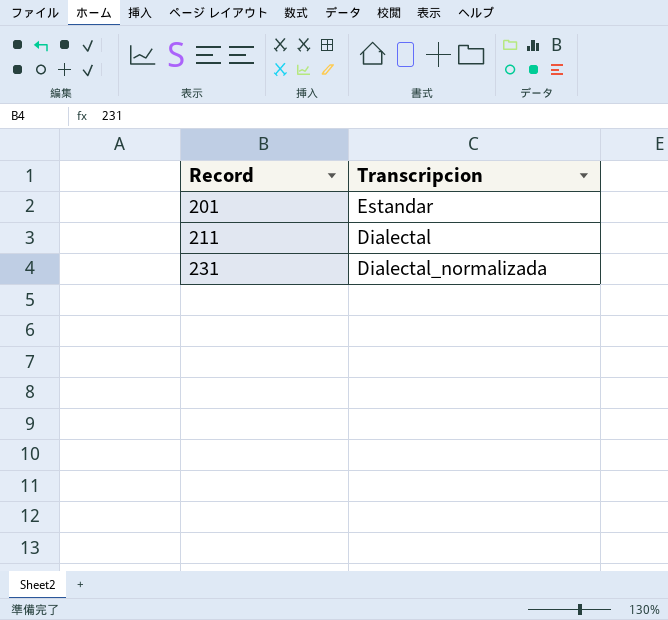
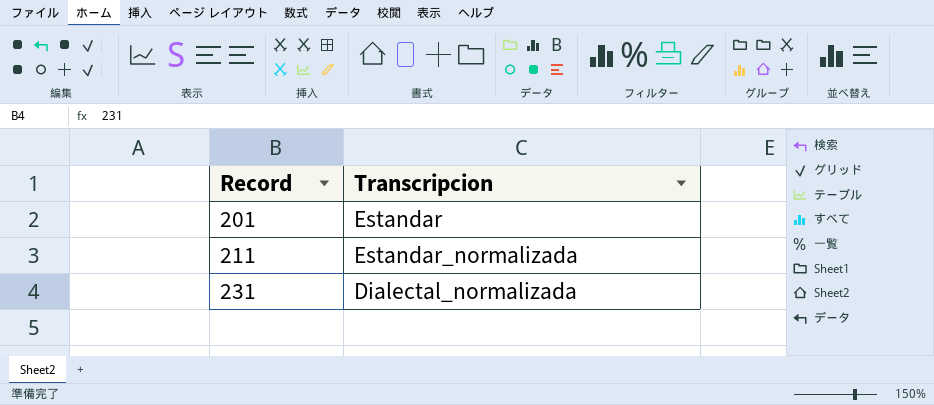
211 | Transcripcion: Dialectal -> Estandar_normalizada

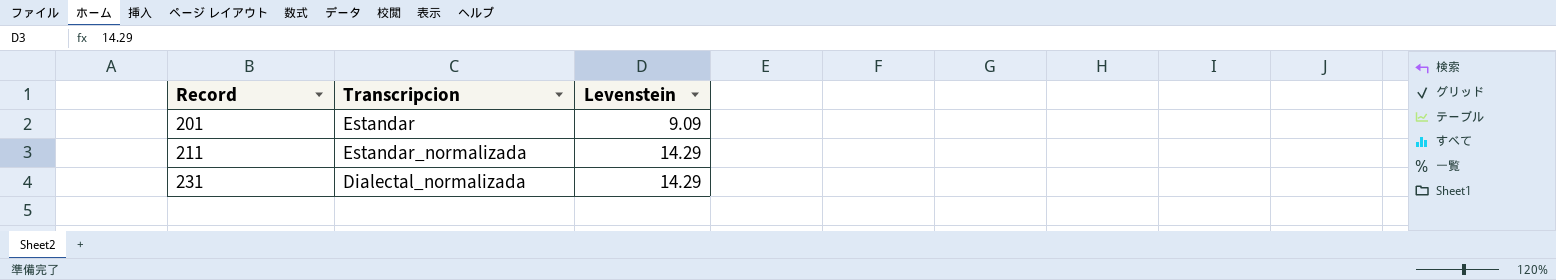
column Levenstein | position: none -> 3

